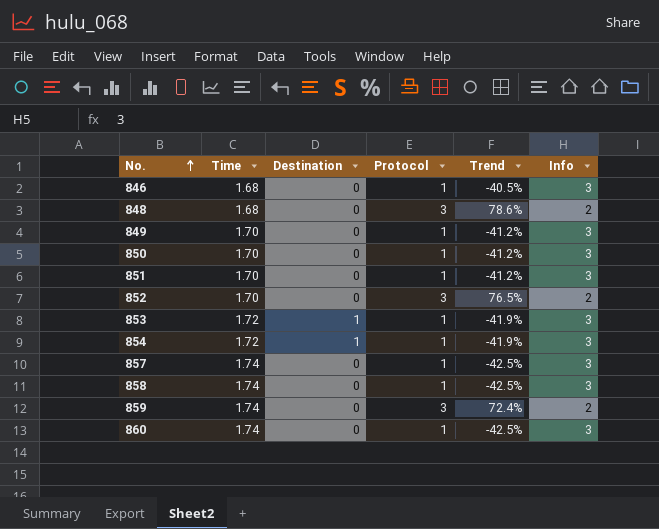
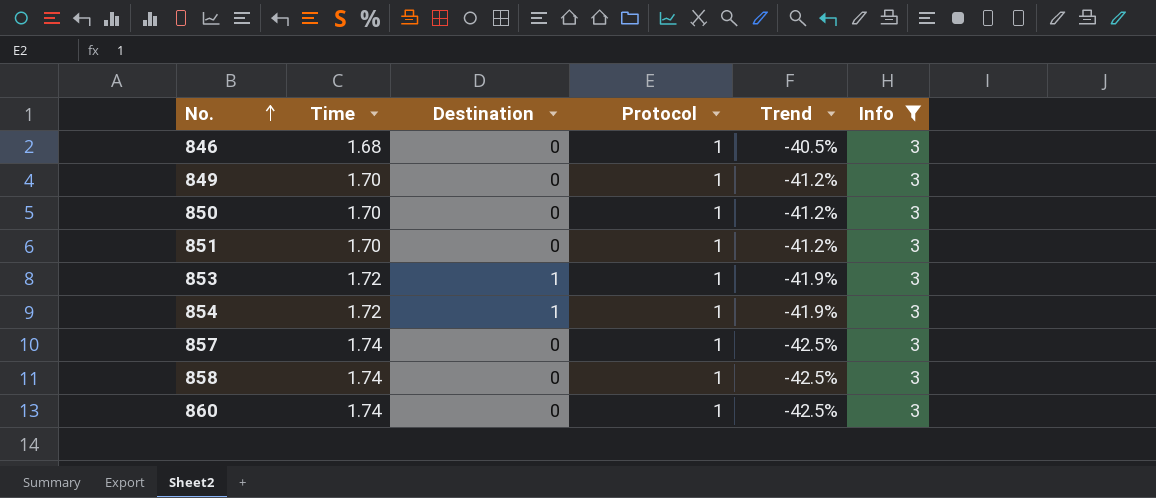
filter: none -> Info = 3

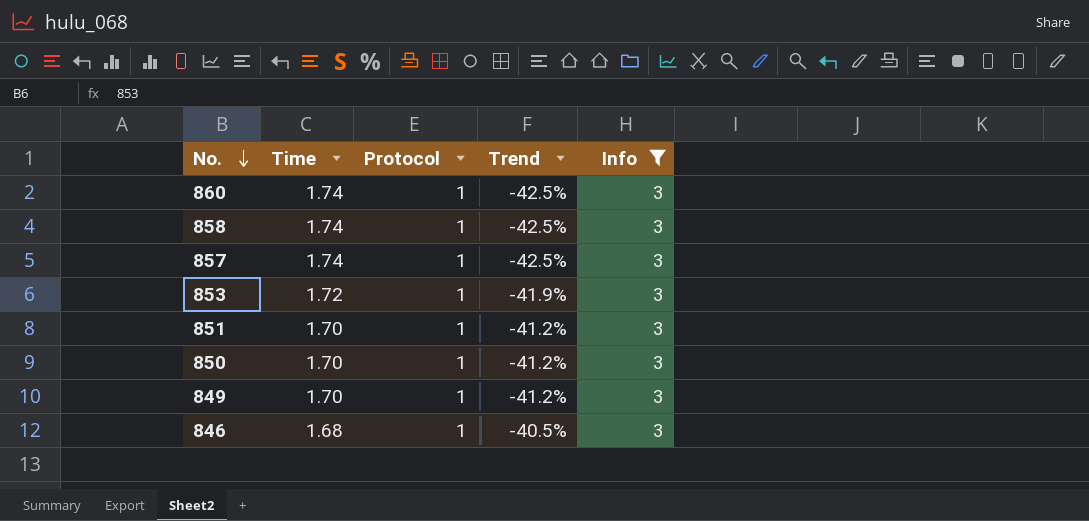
row order: No. ascending -> No. descending
column Destination | position: 3 -> none
row 854: 1.72 | 1 | 1 | -41.9% | 3 -> none

